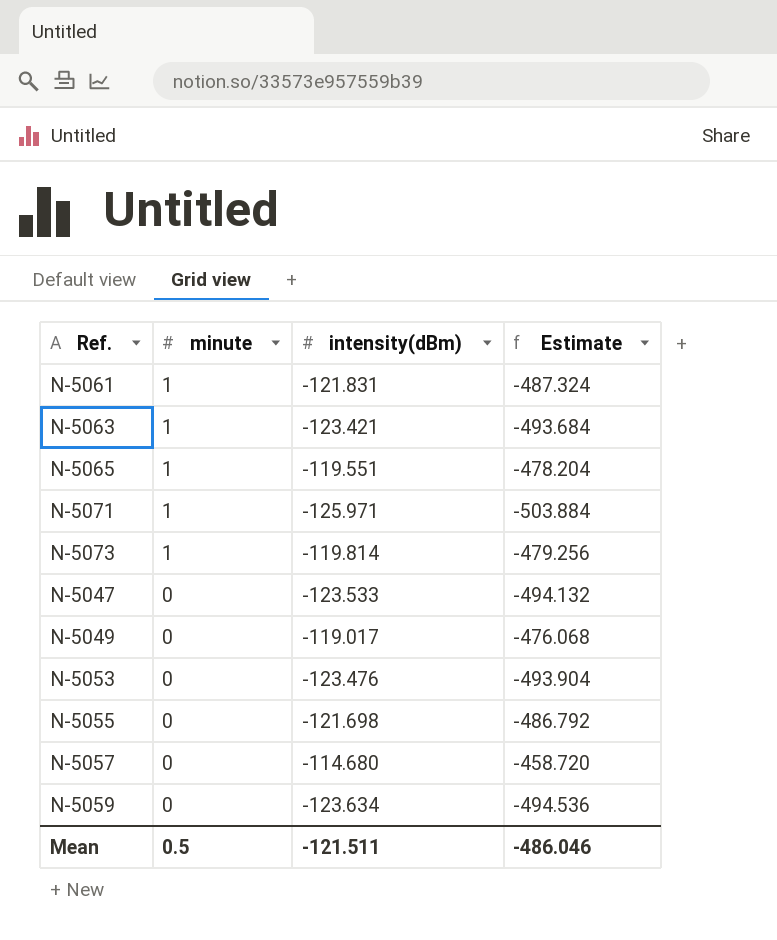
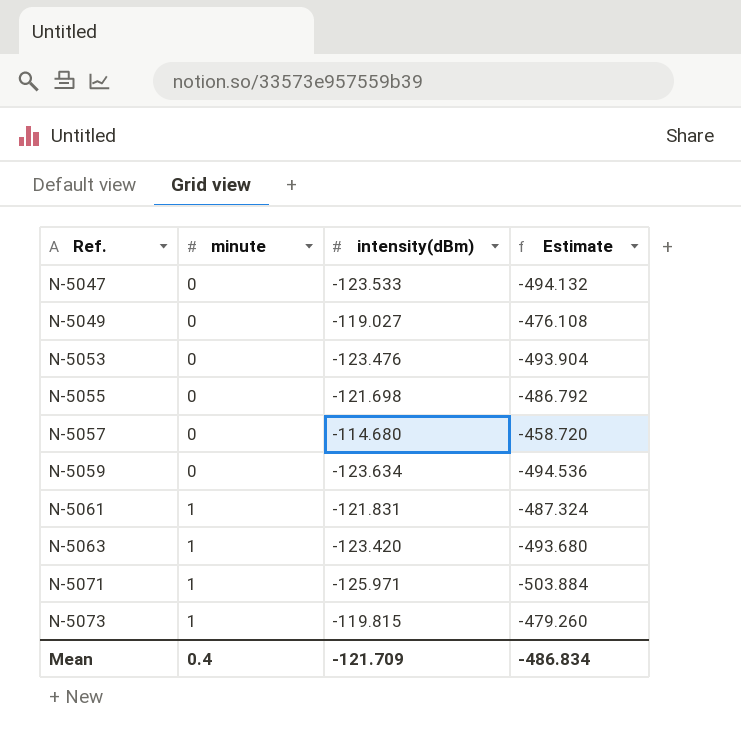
row order: minute descending -> Ref. ascending
row N-5065: 1 | -119.551 | -478.204 -> none
N-5049 | intensity(dBm): -119.017 -> -119.027
N-5049 | Estimate: -476.068 -> -476.108
N-5063 | intensity(dBm): -123.421 -> -123.420
N-5063 | Estimate: -493.684 -> -493.680
N-5073 | intensity(dBm): -119.814 -> -119.815
N-5073 | Estimate: -479.256 -> -479.260
Mean | minute: 0.5 -> 0.4
Mean | intensity(dBm): -121.511 -> -121.709
Mean | Estimate: -486.046 -> -486.834

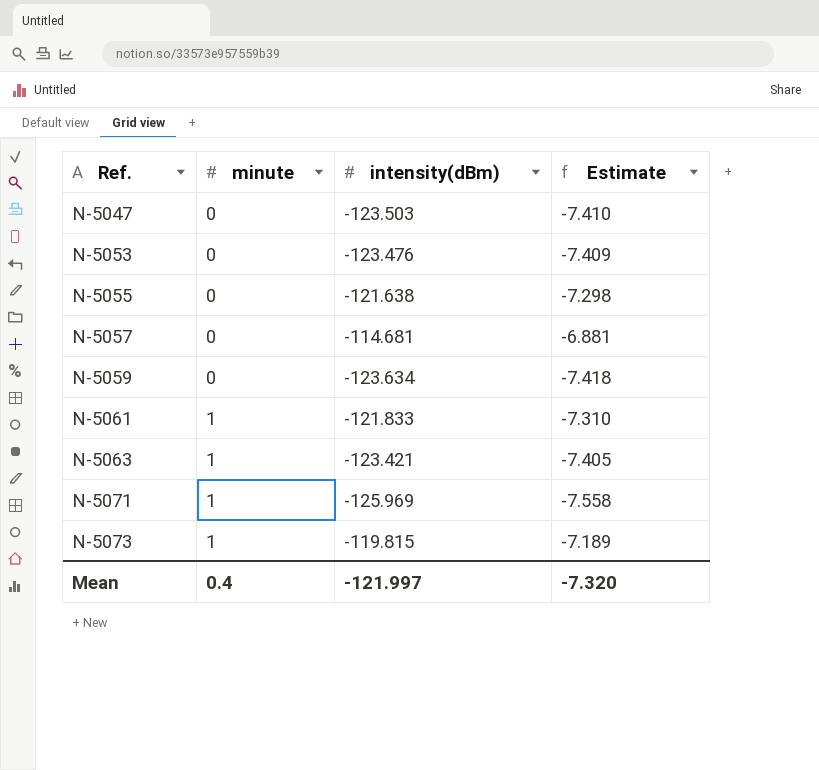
column Estimate | formula: [intensity(dBm)] * 4 -> [intensity(dBm)] * 0.06
row N-5049: 0 | -119.027 | -476.108 -> none
N-5047 | intensity(dBm): -123.533 -> -123.503
N-5055 | intensity(dBm): -121.698 -> -121.638
N-5057 | intensity(dBm): -114.680 -> -114.681
N-5061 | intensity(dBm): -121.831 -> -121.833
N-5063 | intensity(dBm): -123.420 -> -123.421
N-5071 | intensity(dBm): -125.971 -> -125.969
Mean | intensity(dBm): -121.709 -> -121.997
Mean | Estimate: -486.834 -> -7.320

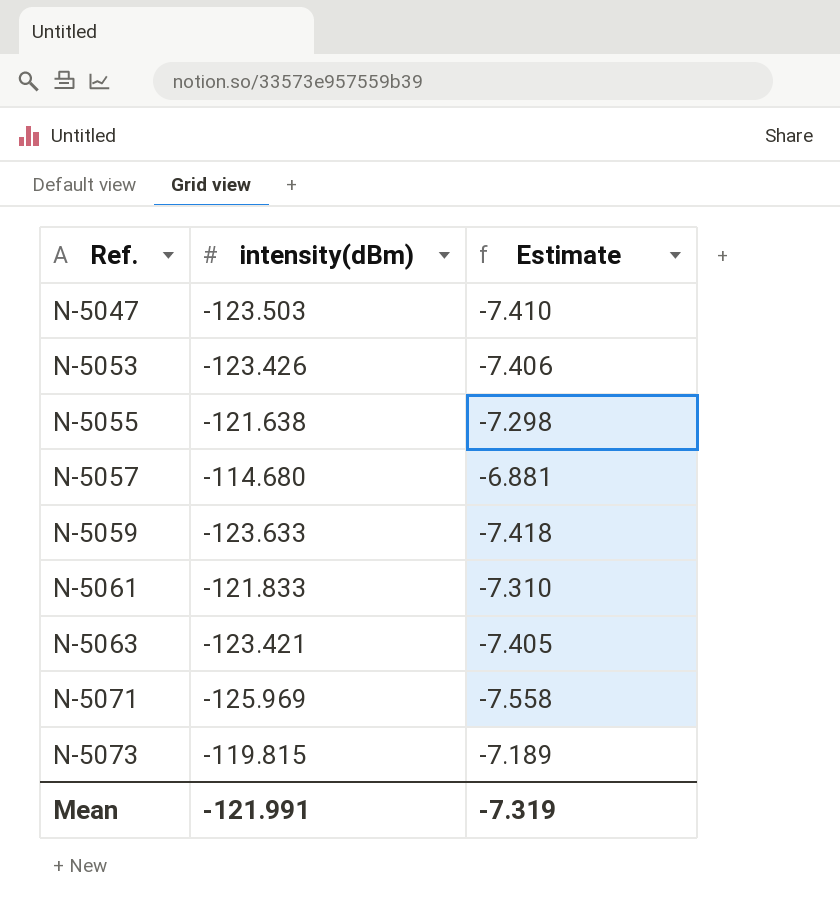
column minute | position: 2 -> none
N-5053 | intensity(dBm): -123.476 -> -123.426
N-5053 | Estimate: -7.409 -> -7.406
N-5057 | intensity(dBm): -114.681 -> -114.680
N-5059 | intensity(dBm): -123.634 -> -123.633
Mean | intensity(dBm): -121.997 -> -121.991
Mean | Estimate: -7.320 -> -7.319

